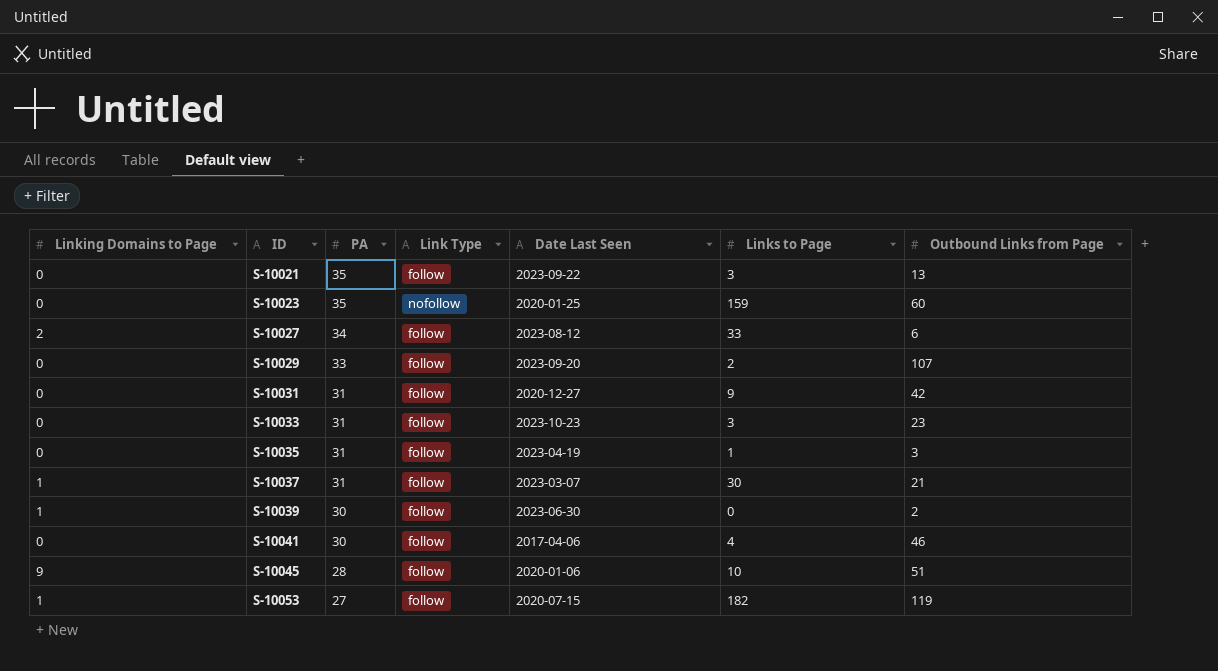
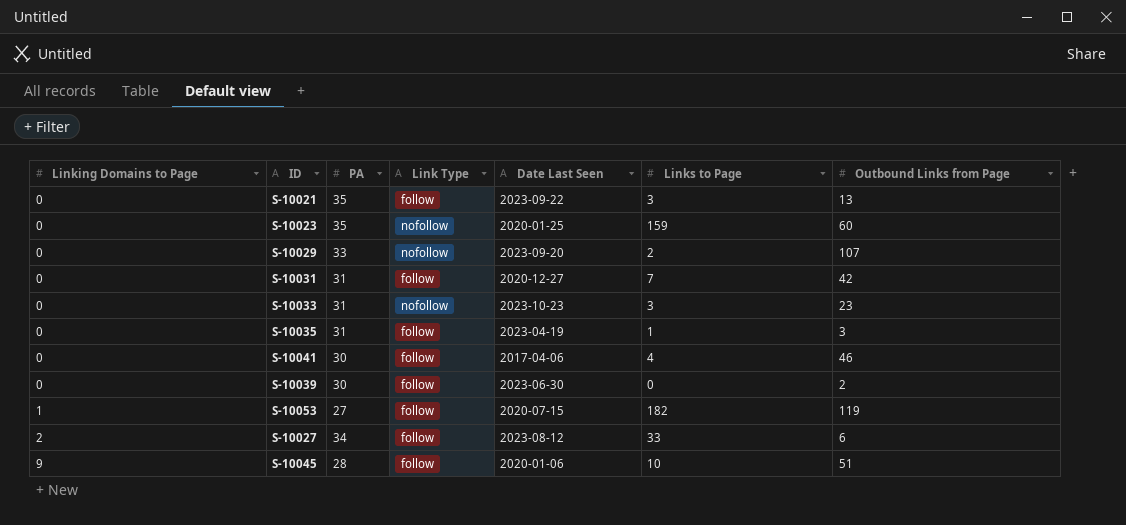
row order: ID ascending -> Linking Domains to Page ascending
row S-10037: 1 | 31 | follow | 2023-03-07 | 30 | 21 -> none
S-10029 | Link Type: follow -> nofollow
S-10031 | Links to Page: 9 -> 7
S-10033 | Link Type: follow -> nofollow
S-10039 | Linking Domains to Page: 1 -> 0

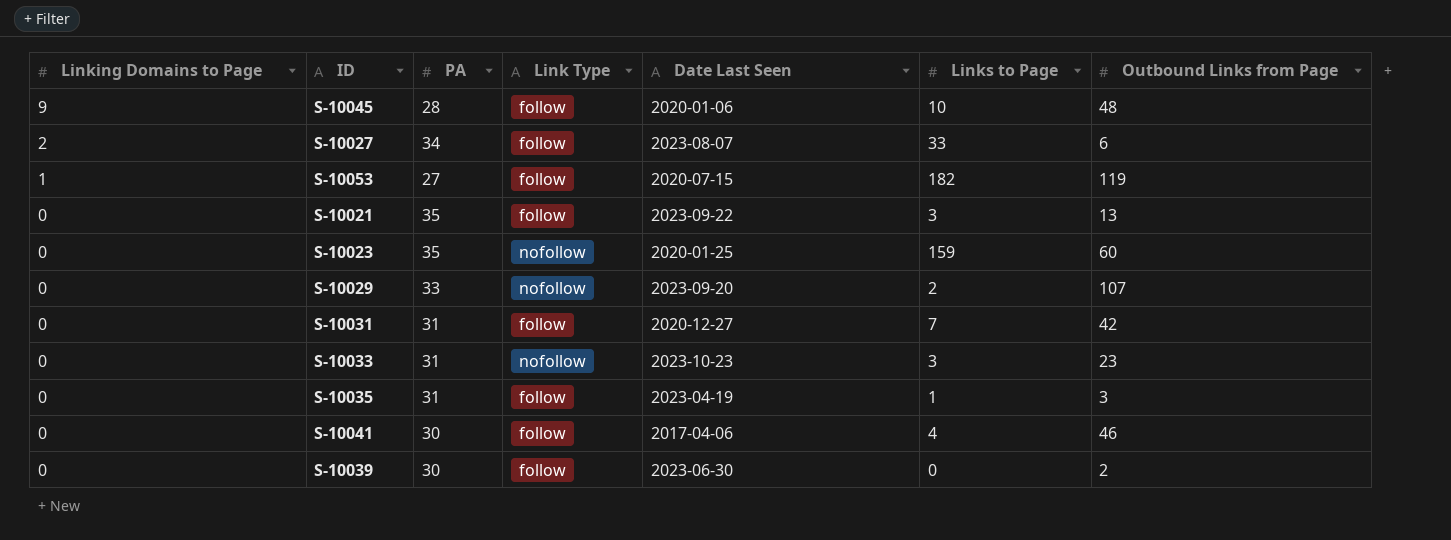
row order: Linking Domains to Page ascending -> Linking Domains to Page descending
S-10045 | Outbound Links from Page: 51 -> 48
S-10027 | Date Last Seen: 2023-08-12 -> 2023-08-07

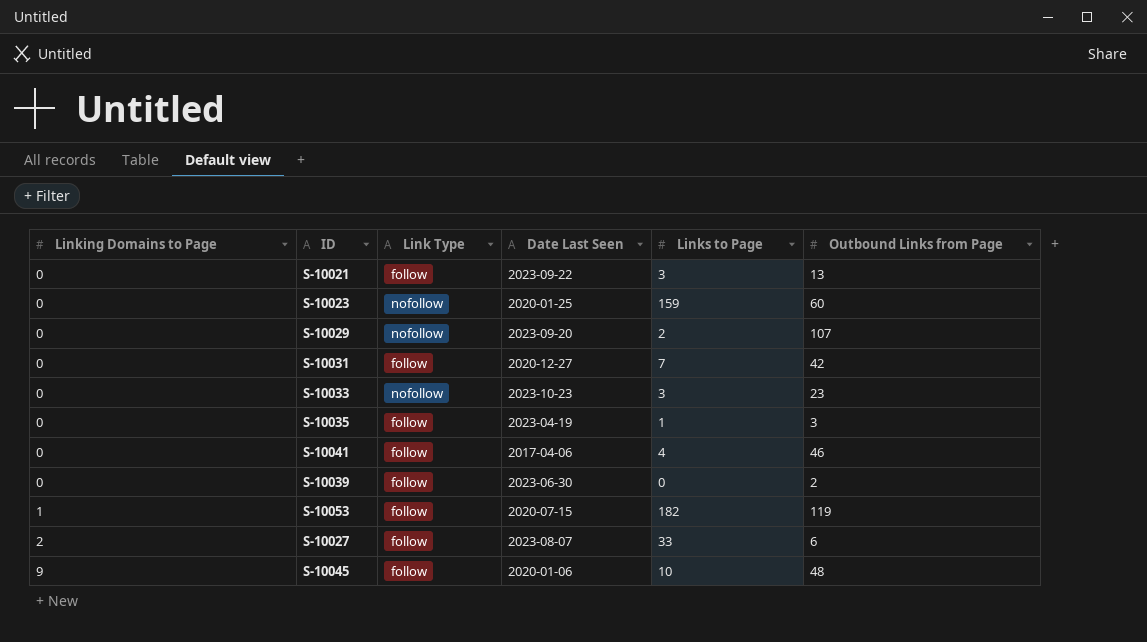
row order: Linking Domains to Page descending -> Linking Domains to Page ascending
column PA | position: 3 -> none

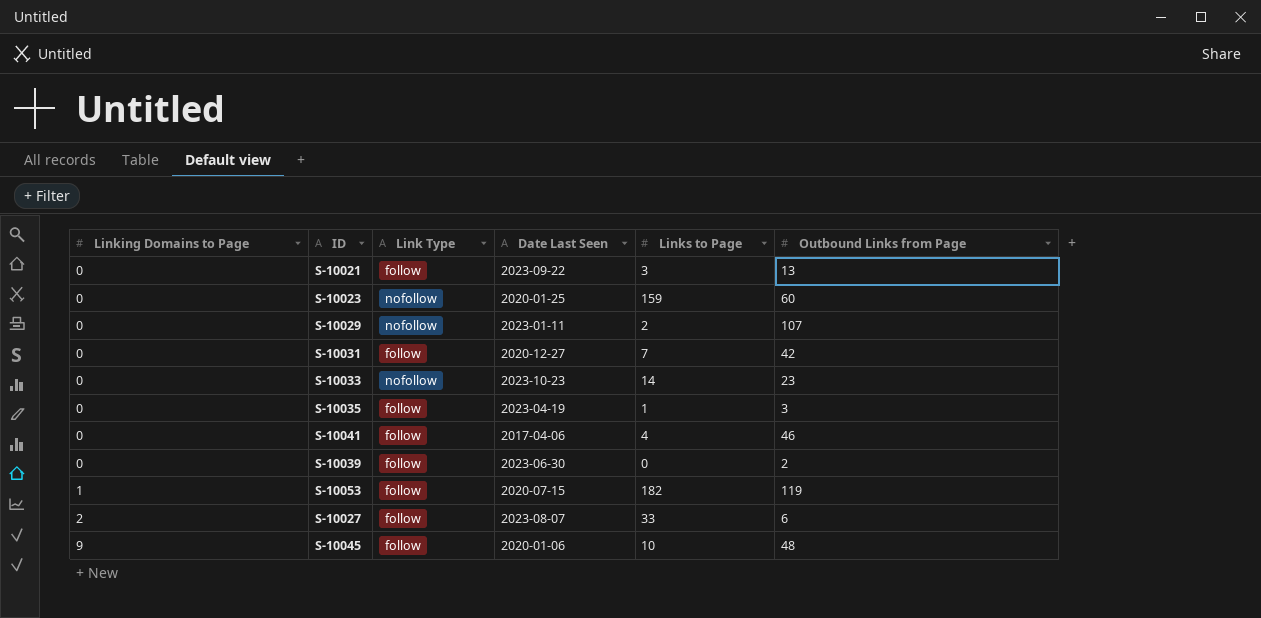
S-10029 | Date Last Seen: 2023-09-20 -> 2023-01-11
S-10033 | Links to Page: 3 -> 14

